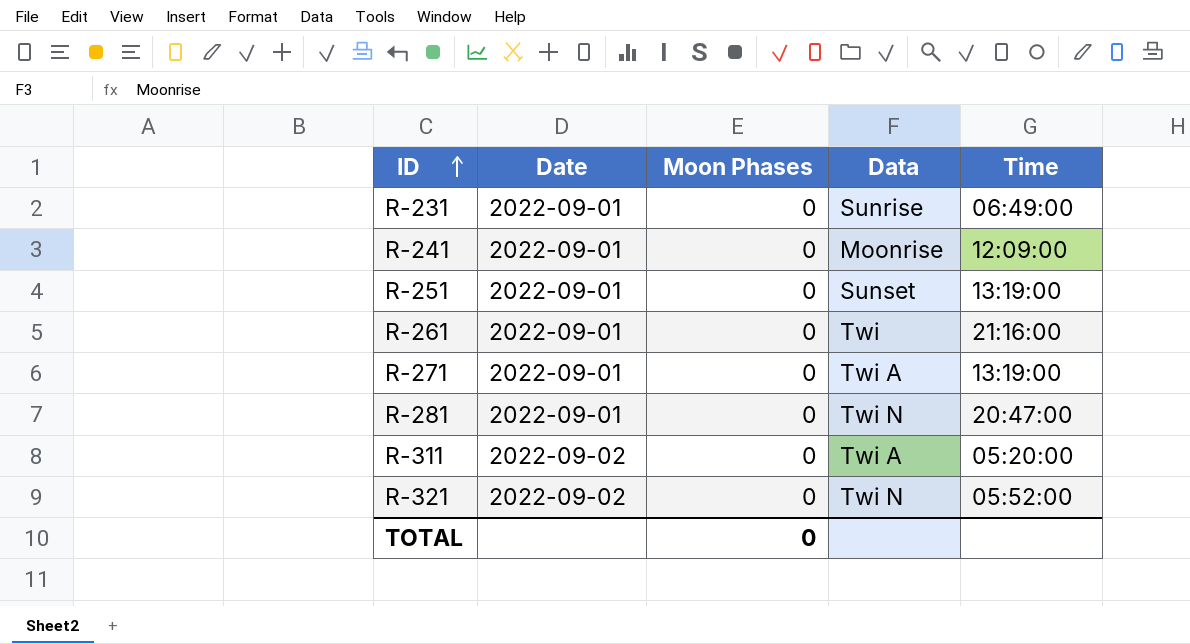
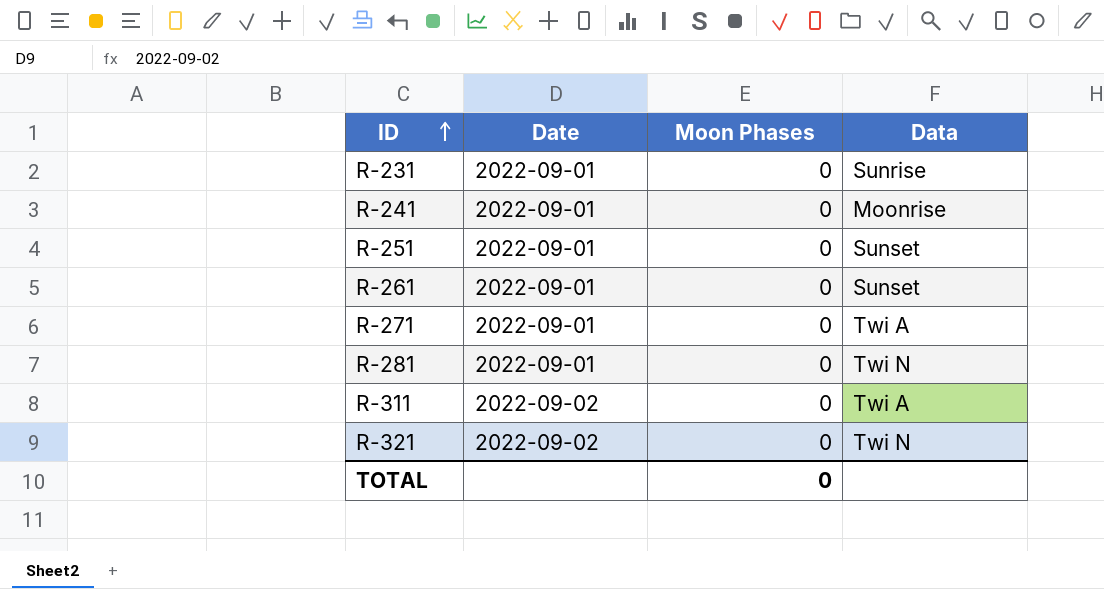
column Time | position: 5 -> none
R-261 | Data: Twi -> Sunset

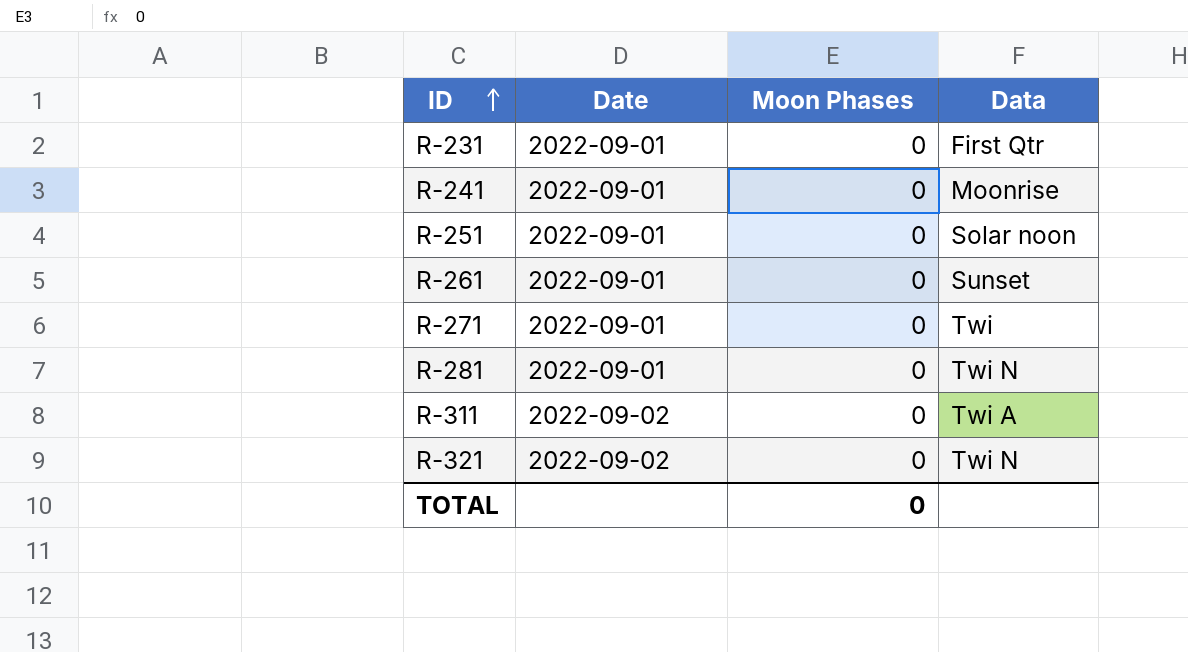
R-231 | Data: Sunrise -> First Qtr
R-251 | Data: Sunset -> Solar noon
R-271 | Data: Twi A -> Twi

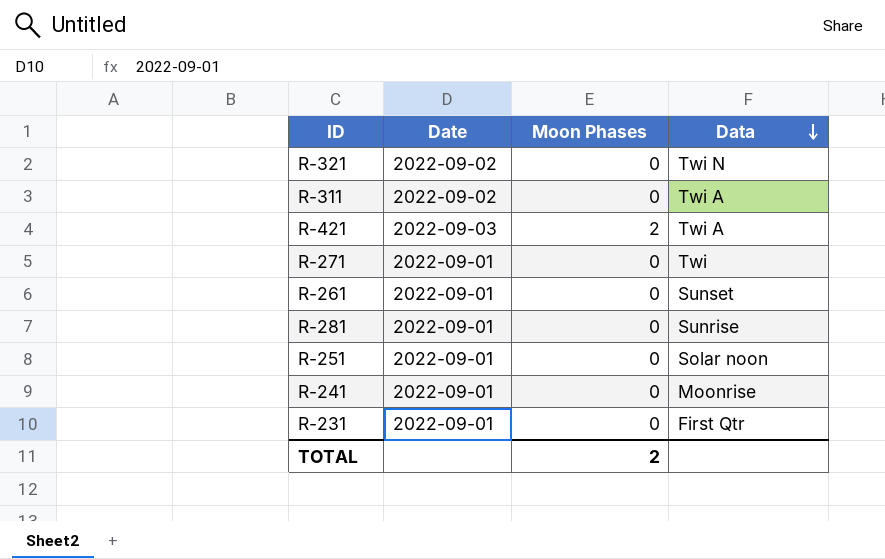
row order: ID ascending -> Data descending
row R-421: none -> 2022-09-03 | 2 | Twi A
R-281 | Data: Twi N -> Sunrise
TOTAL | Moon Phases: 0 -> 2

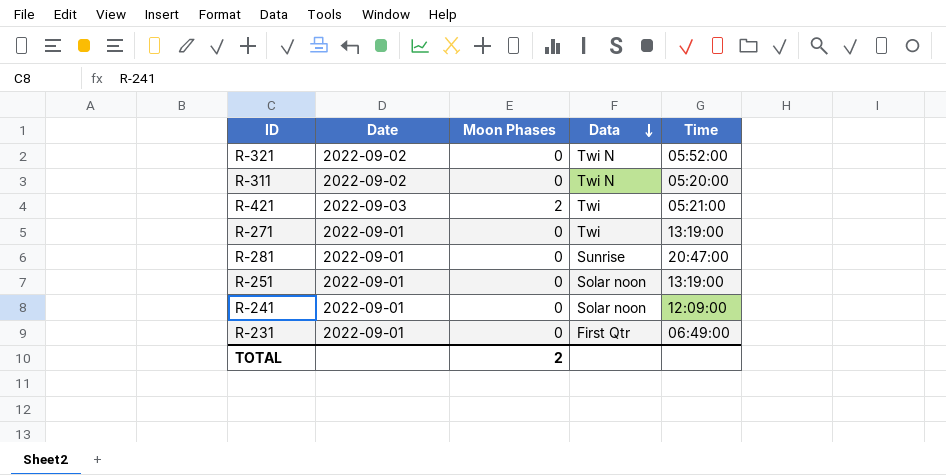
column Time | position: none -> 5
row R-261: 2022-09-01 | 0 | Sunset -> none
R-311 | Data: Twi A -> Twi N
R-421 | Data: Twi A -> Twi
R-241 | Data: Moonrise -> Solar noon

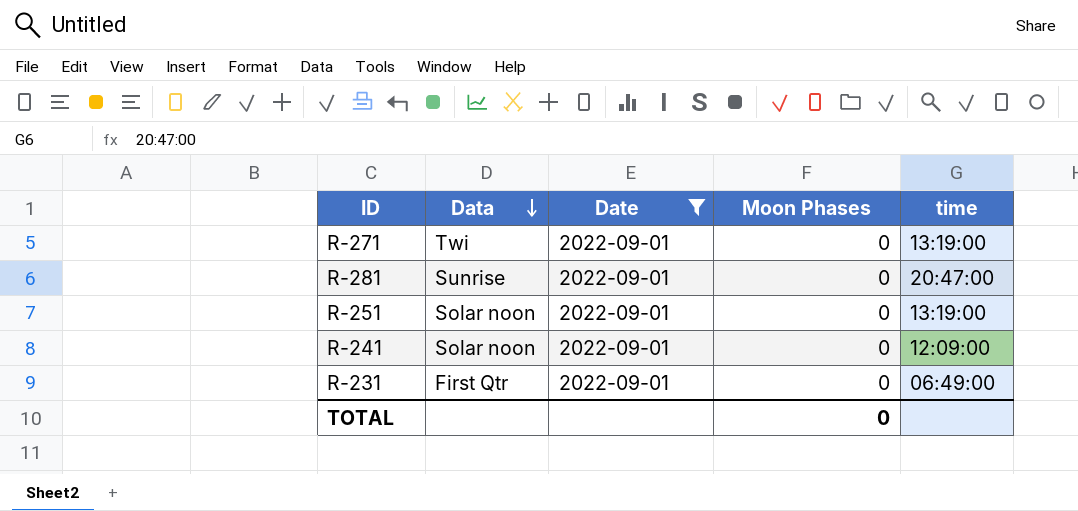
filter: none -> Date = 2022-09-01
column Data | position: 4 -> 2
column name: Time -> time
TOTAL | Moon Phases: 2 -> 0

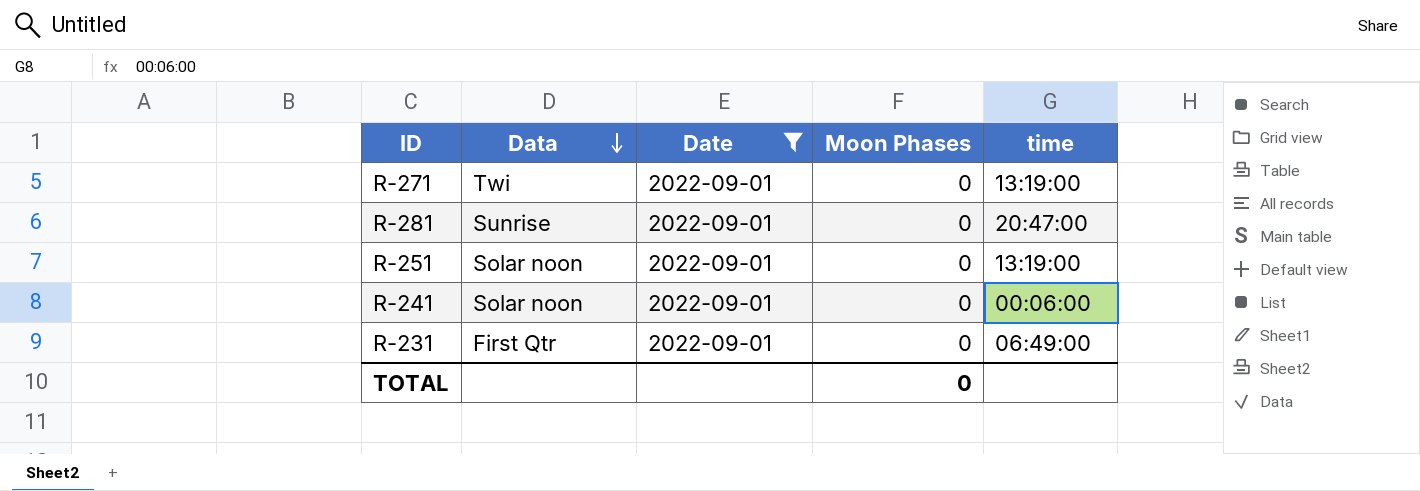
R-241 | time: 12:09:00 -> 00:06:00

